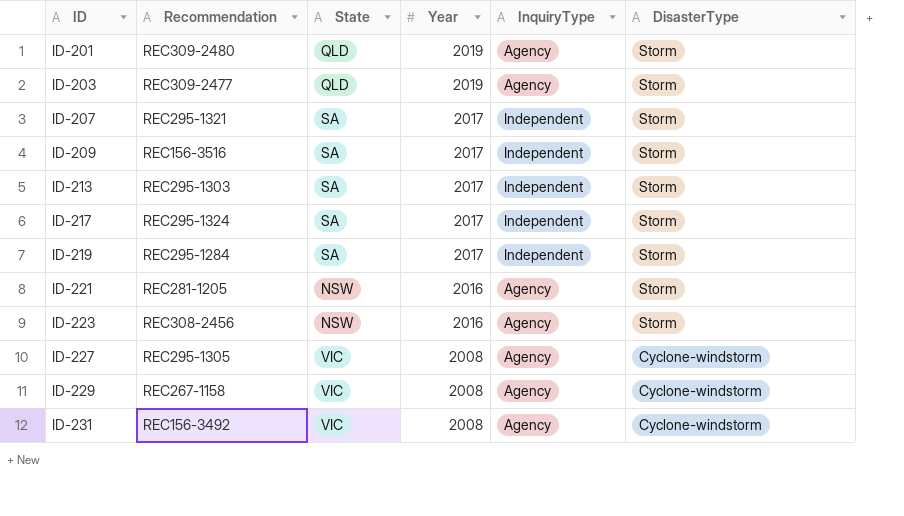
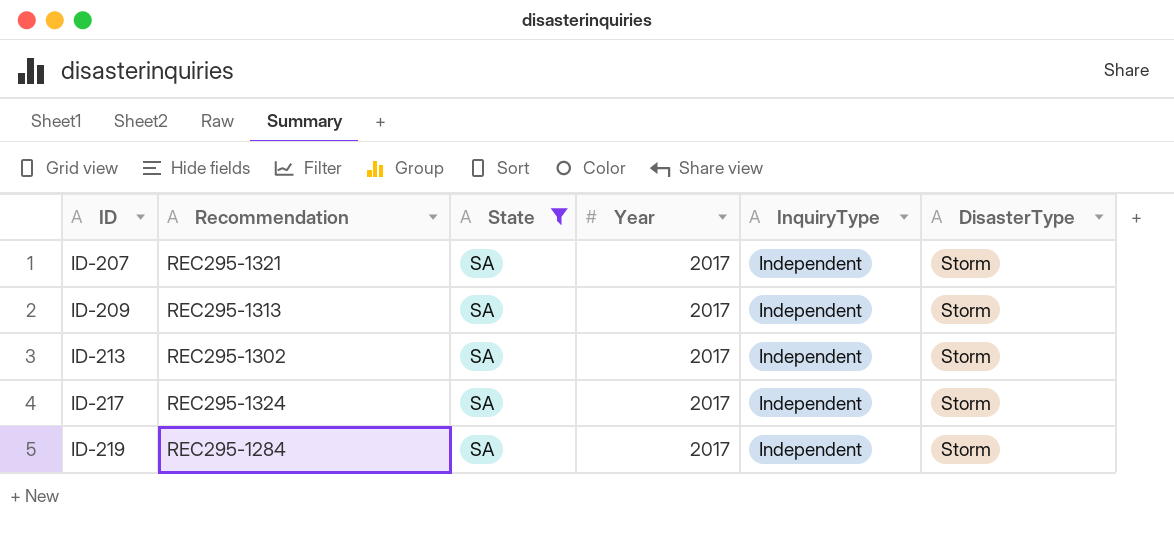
filter: none -> State = SA
ID-209 | Recommendation: REC156-3516 -> REC295-1313
ID-213 | Recommendation: REC295-1303 -> REC295-1302

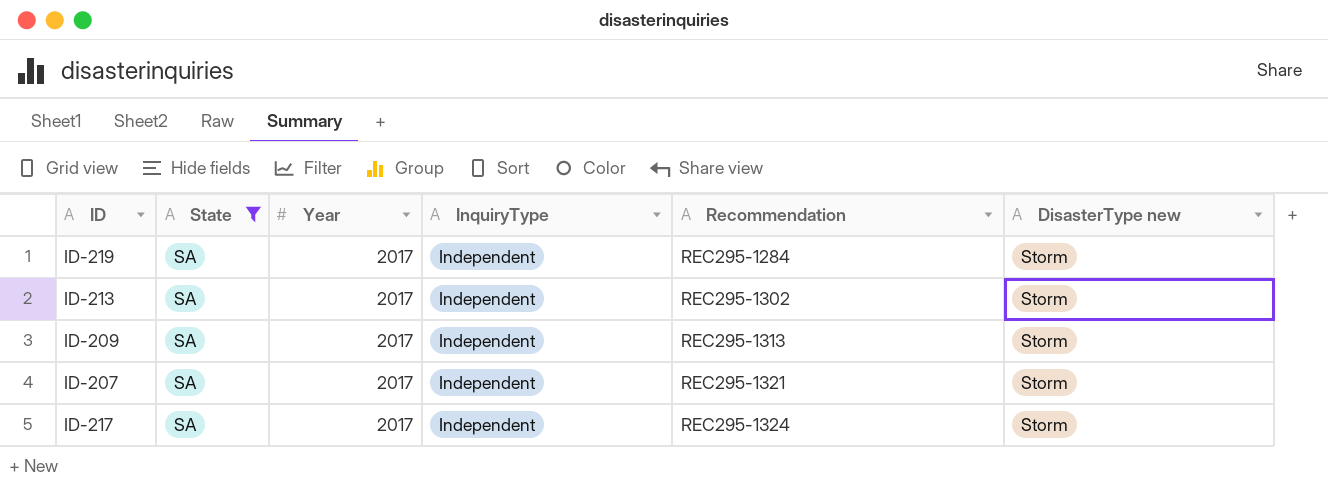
row order: ID ascending -> Recommendation ascending
column Recommendation | position: 2 -> 5
column name: DisasterType -> DisasterType new

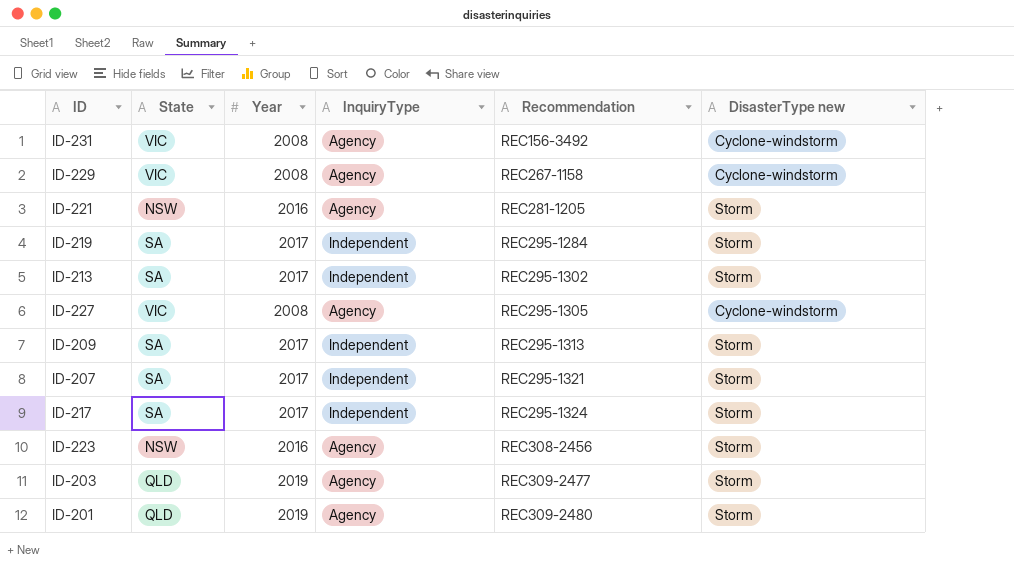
filter: State = SA -> none

